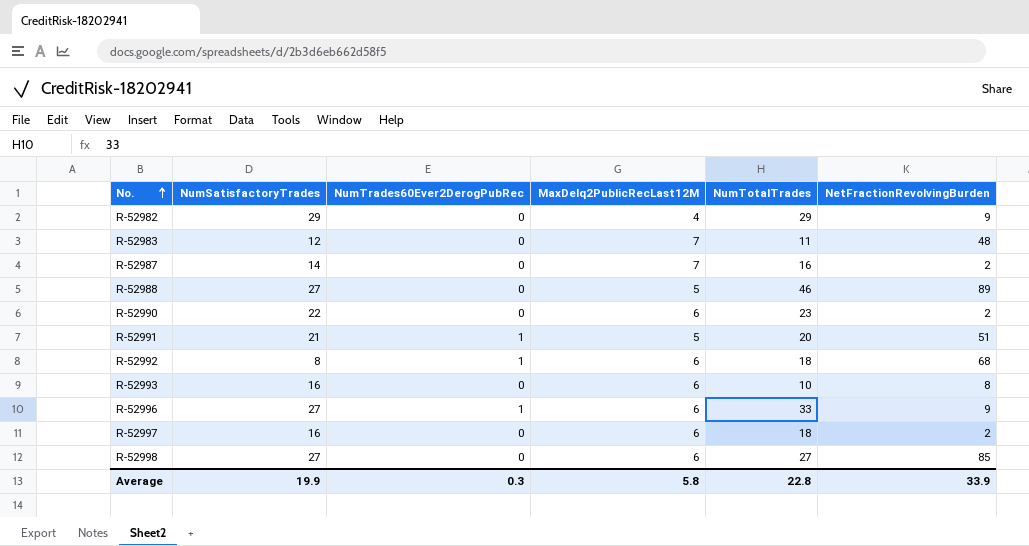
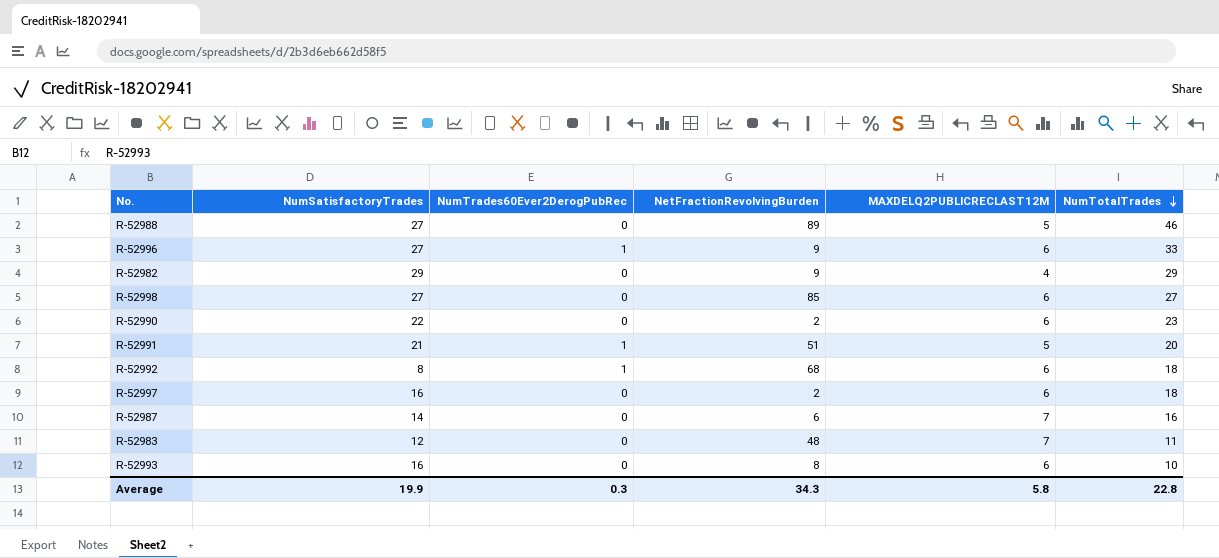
row order: No. ascending -> NumTotalTrades descending
column NetFractionRevolvingBurden | position: 6 -> 4
column name: MaxDelq2PublicRecLast12M -> MAXDELQ2PUBLICRECLAST12M
R-52987 | NetFractionRevolvingBurden: 2 -> 6
Average | NetFractionRevolvingBurden: 33.9 -> 34.3

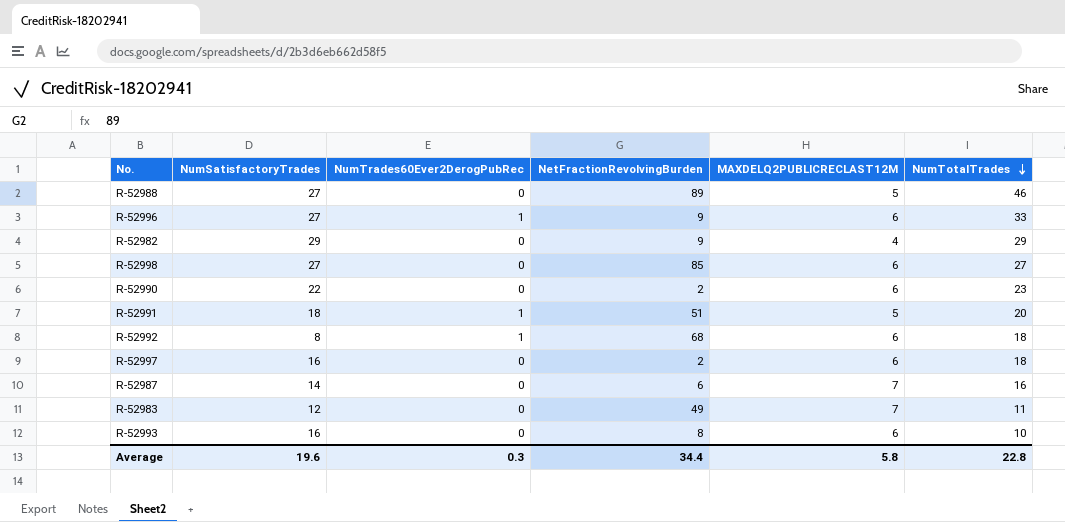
R-52991 | NumSatisfactoryTrades: 21 -> 18
R-52983 | NetFractionRevolvingBurden: 48 -> 49
Average | NumSatisfactoryTrades: 19.9 -> 19.6
Average | NetFractionRevolvingBurden: 34.3 -> 34.4

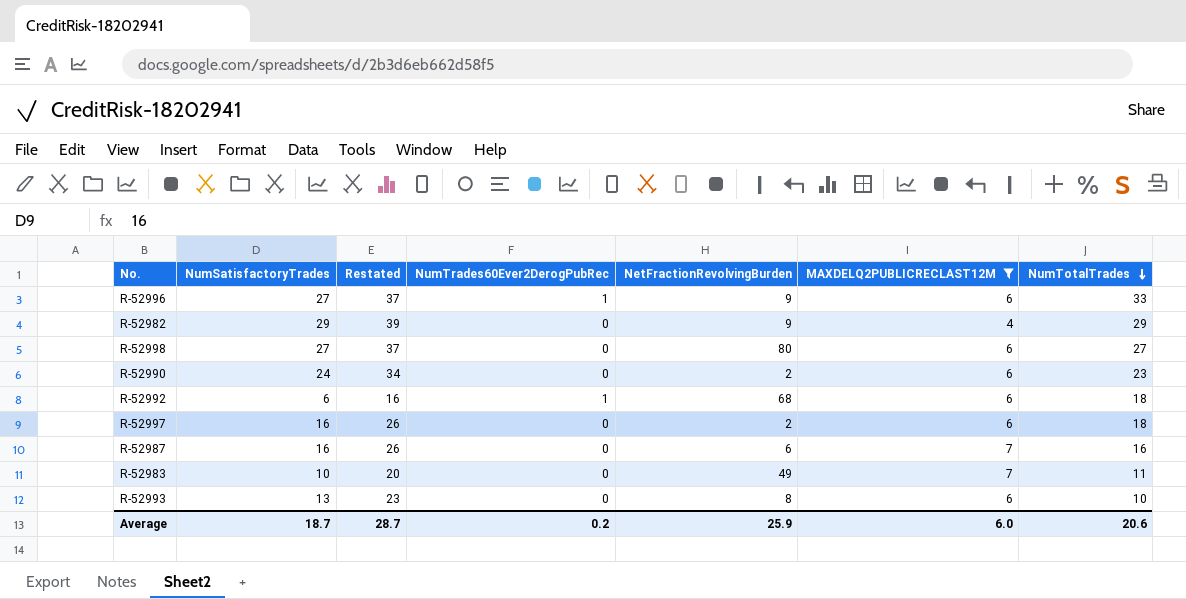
filter: none -> MAXDELQ2PUBLICRECLAST12M != 5
column Restated | formula: none -> [NumSatisfactoryTrades] + 10
R-52998 | NetFractionRevolvingBurden: 85 -> 80
R-52990 | NumSatisfactoryTrades: 22 -> 24
R-52992 | NumSatisfactoryTrades: 8 -> 6
R-52987 | NumSatisfactoryTrades: 14 -> 16
R-52983 | NumSatisfactoryTrades: 12 -> 10
R-52993 | NumSatisfactoryTrades: 16 -> 13
Average | NumSatisfactoryTrades: 19.6 -> 18.7
Average | NumTrades60Ever2DerogPubRec: 0.3 -> 0.2
Average | NetFractionRevolvingBurden: 34.4 -> 25.9
Average | MAXDELQ2PUBLICRECLAST12M: 5.8 -> 6.0
Average | NumTotalTrades: 22.8 -> 20.6

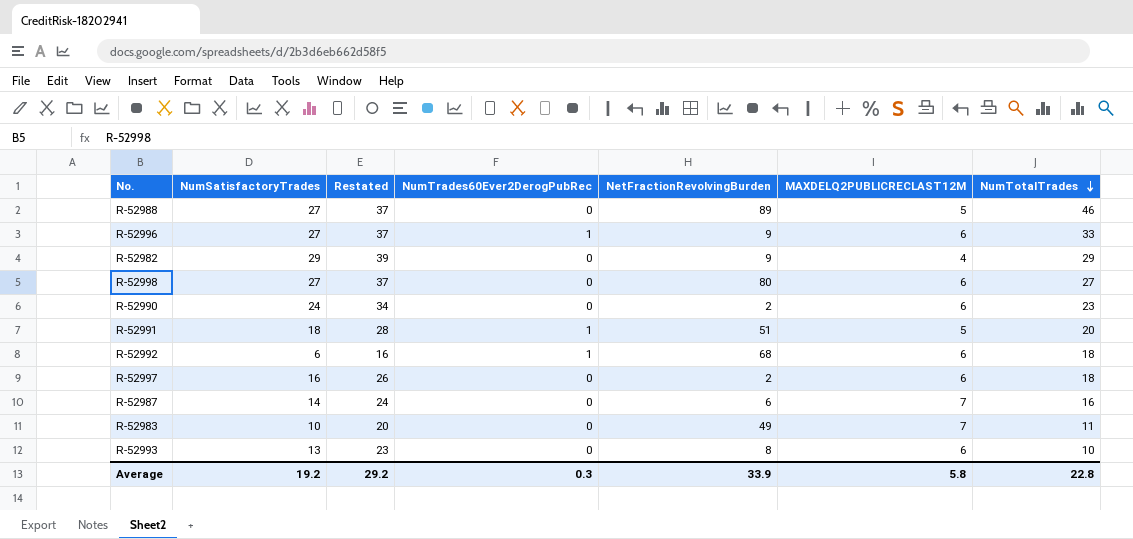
filter: MAXDELQ2PUBLICRECLAST12M != 5 -> none
R-52987 | NumSatisfactoryTrades: 16 -> 14
R-52987 | Restated: 26 -> 24
Average | NumSatisfactoryTrades: 18.7 -> 19.2
Average | Restated: 28.7 -> 29.2
Average | NumTrades60Ever2DerogPubRec: 0.2 -> 0.3
Average | NetFractionRevolvingBurden: 25.9 -> 33.9
Average | MAXDELQ2PUBLICRECLAST12M: 6.0 -> 5.8
Average | NumTotalTrades: 20.6 -> 22.8

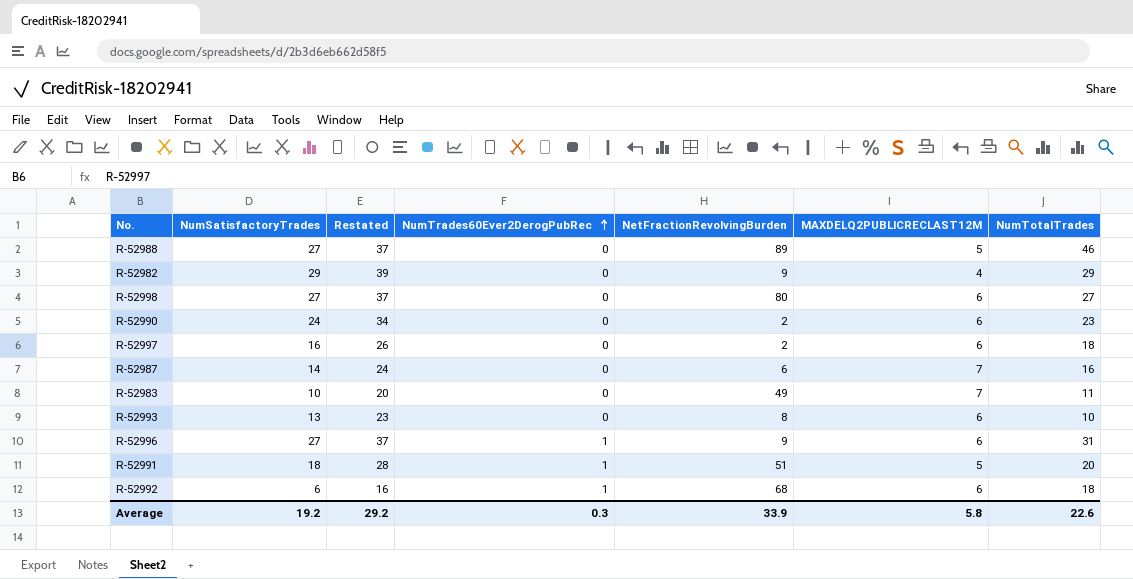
row order: NumTotalTrades descending -> NumTrades60Ever2DerogPubRec ascending
R-52996 | NumTotalTrades: 33 -> 31
Average | NumTotalTrades: 22.8 -> 22.6

